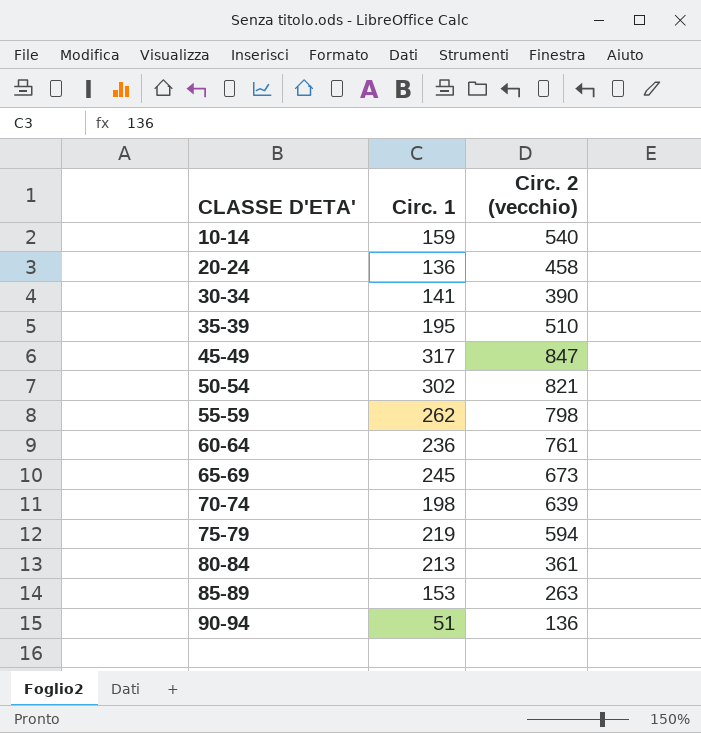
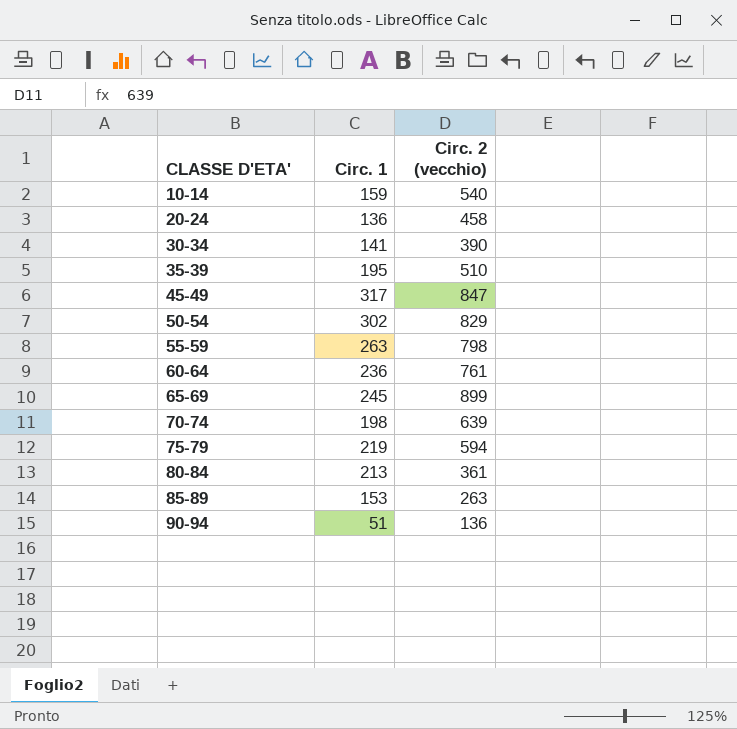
50-54 | Circ. 2 (vecchio): 821 -> 829
55-59 | Circ. 1: 262 -> 263
65-69 | Circ. 2 (vecchio): 673 -> 899

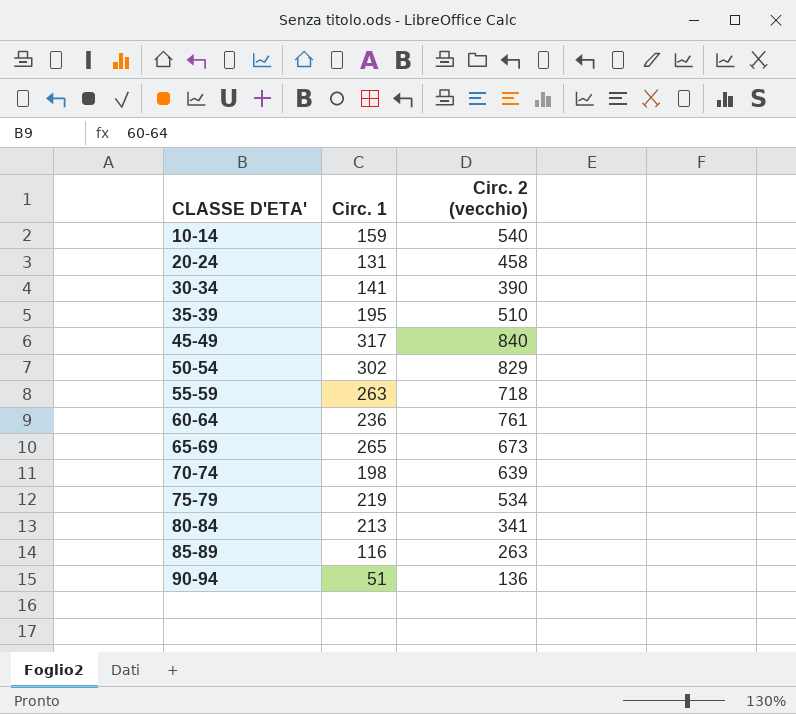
20-24 | Circ. 1: 136 -> 131
45-49 | Circ. 2 (vecchio): 847 -> 840
55-59 | Circ. 2 (vecchio): 798 -> 718
65-69 | Circ. 1: 245 -> 265
65-69 | Circ. 2 (vecchio): 899 -> 673
75-79 | Circ. 2 (vecchio): 594 -> 534
80-84 | Circ. 2 (vecchio): 361 -> 341
85-89 | Circ. 1: 153 -> 116

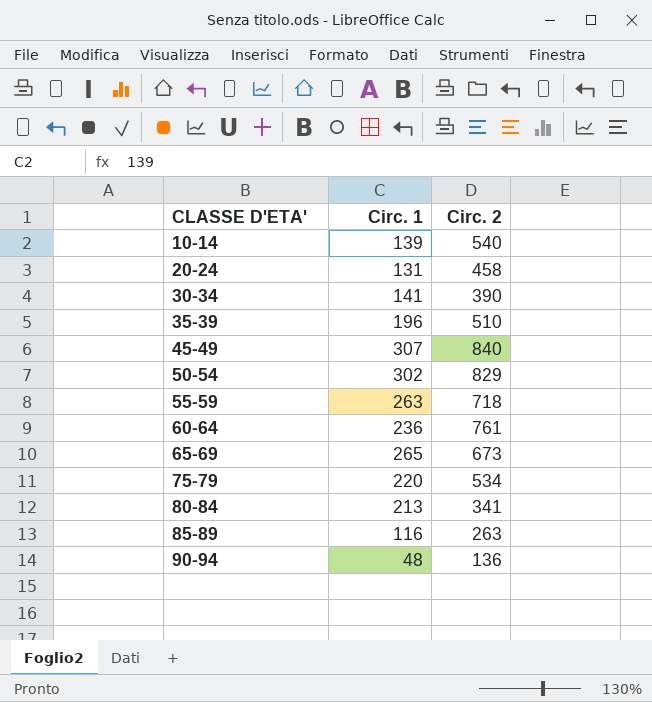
column name: Circ. 2 (vecchio) -> Circ. 2
row 70-74: 198 | 639 -> none
10-14 | Circ. 1: 159 -> 139
35-39 | Circ. 1: 195 -> 196
45-49 | Circ. 1: 317 -> 307
75-79 | Circ. 1: 219 -> 220
90-94 | Circ. 1: 51 -> 48

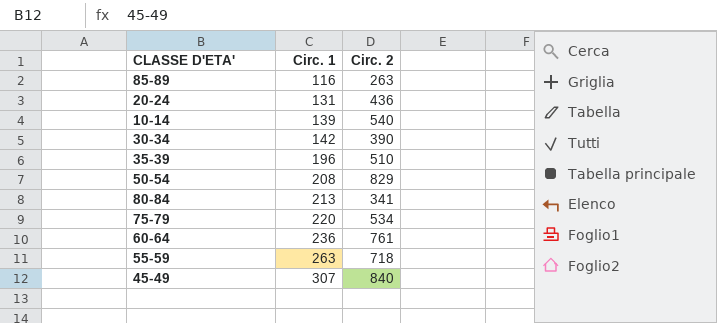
row order: CLASSE D'ETA' ascending -> Circ. 1 ascending
row 65-69: 265 | 673 -> none
row 90-94: 48 | 136 -> none
20-24 | Circ. 2: 458 -> 436
30-34 | Circ. 1: 141 -> 142
50-54 | Circ. 1: 302 -> 208

